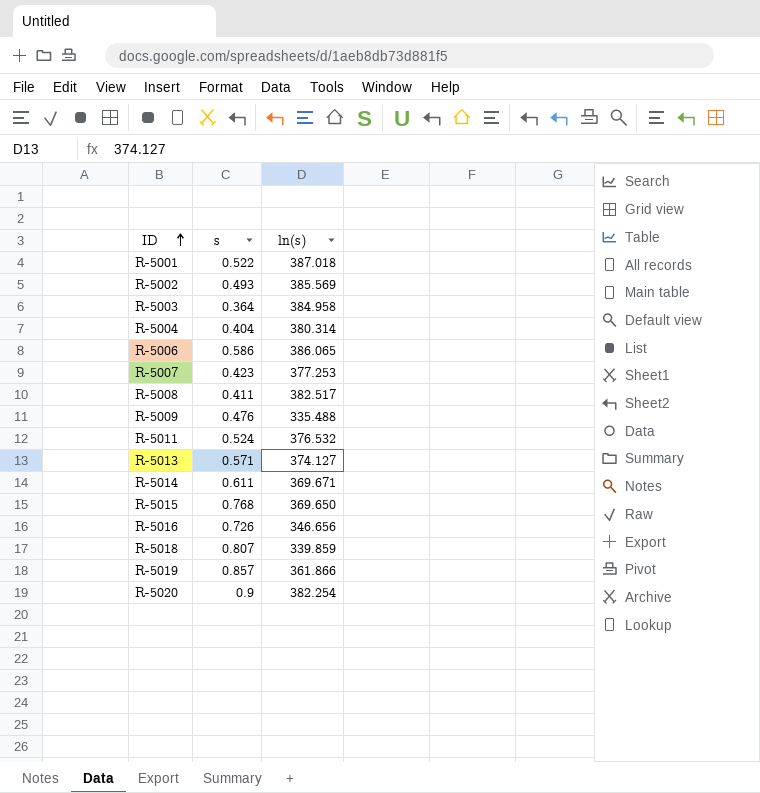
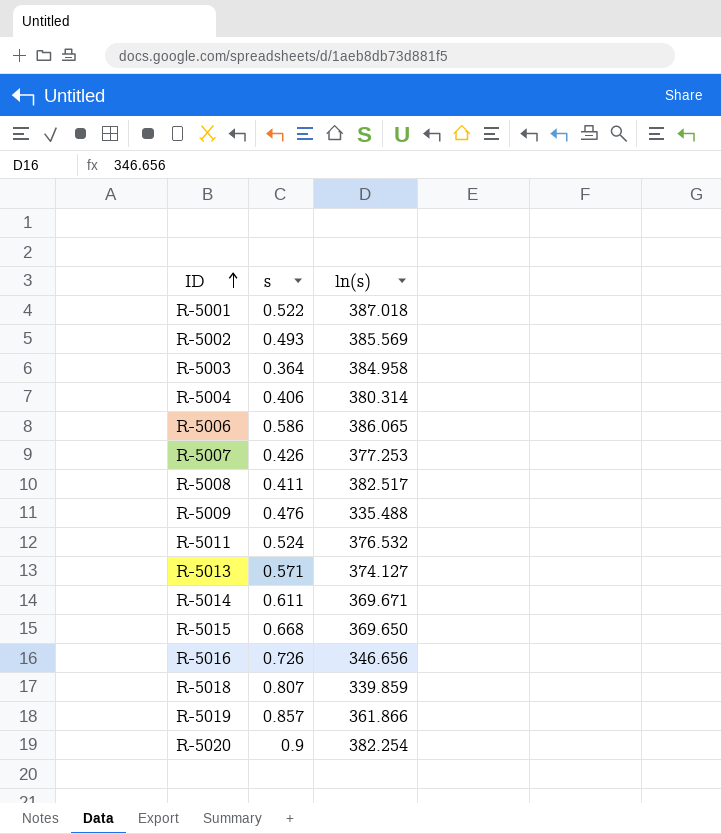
R-5004 | s: 0.404 -> 0.406
R-5007 | s: 0.423 -> 0.426
R-5015 | s: 0.768 -> 0.668

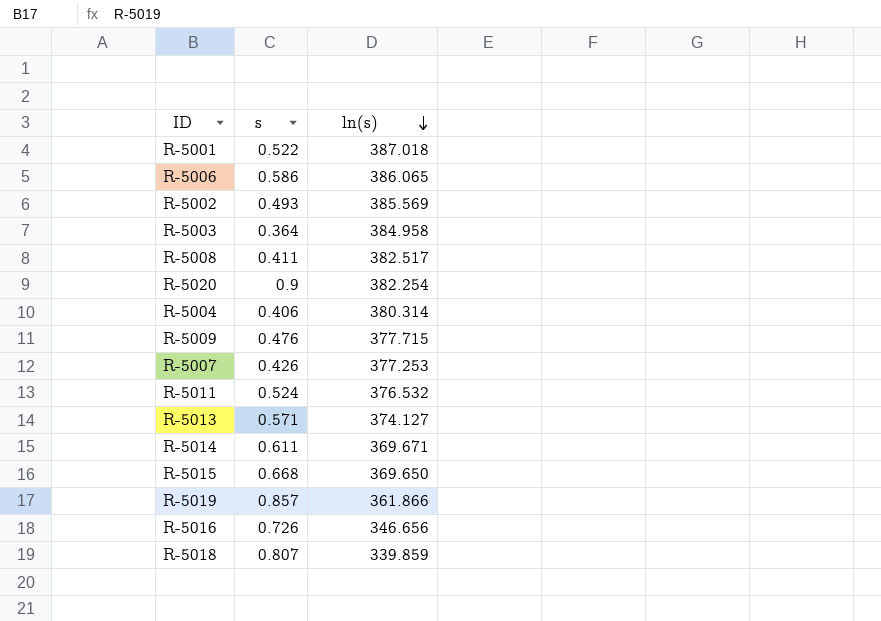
row order: ID ascending -> ln(s) descending
R-5009 | ln(s): 335.488 -> 377.715

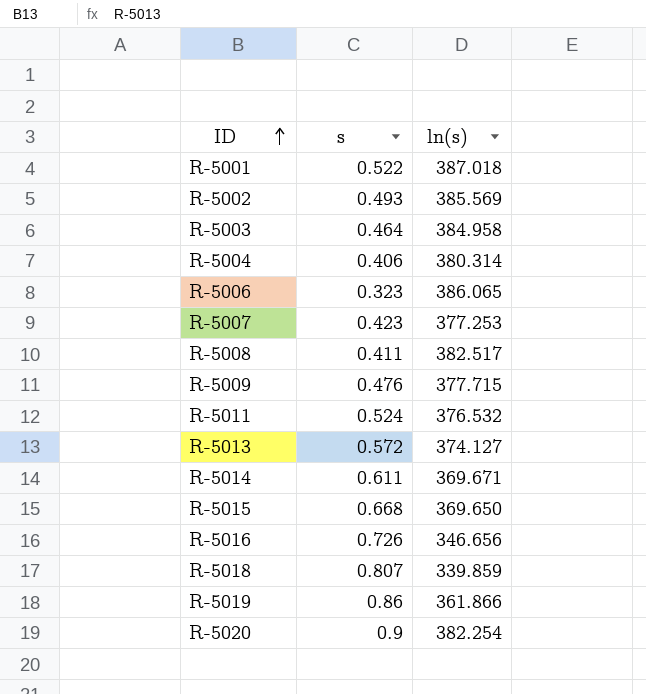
row order: ln(s) descending -> ID ascending
R-5003 | s: 0.364 -> 0.464
R-5006 | s: 0.586 -> 0.323
R-5007 | s: 0.426 -> 0.423
R-5013 | s: 0.571 -> 0.572
R-5019 | s: 0.857 -> 0.86

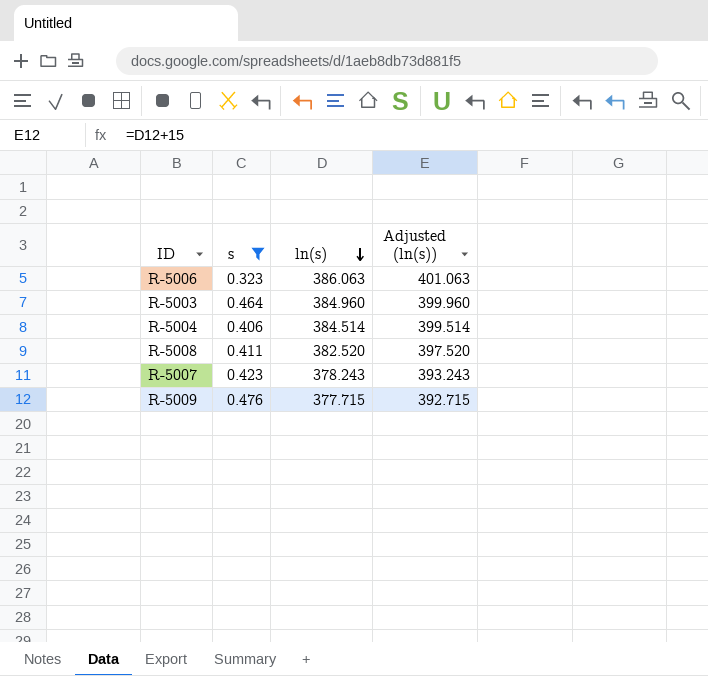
filter: none -> s <= 0.476
row order: ID ascending -> ln(s) descending
column Adjusted (ln(s)) | formula: none -> [ln(s)] + 15
R-5006 | ln(s): 386.065 -> 386.063
R-5003 | ln(s): 384.958 -> 384.960
R-5004 | ln(s): 380.314 -> 384.514
R-5008 | ln(s): 382.517 -> 382.520
R-5007 | ln(s): 377.253 -> 378.243

